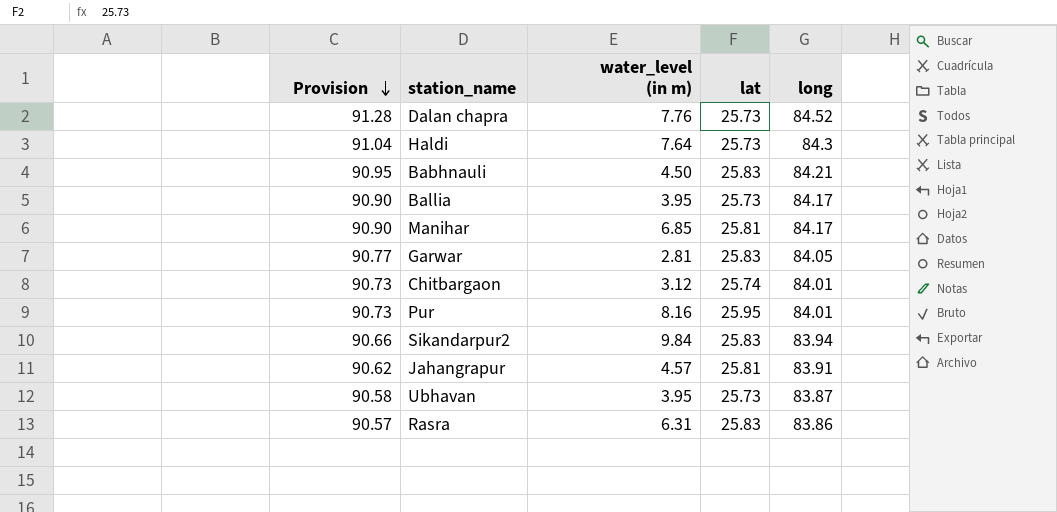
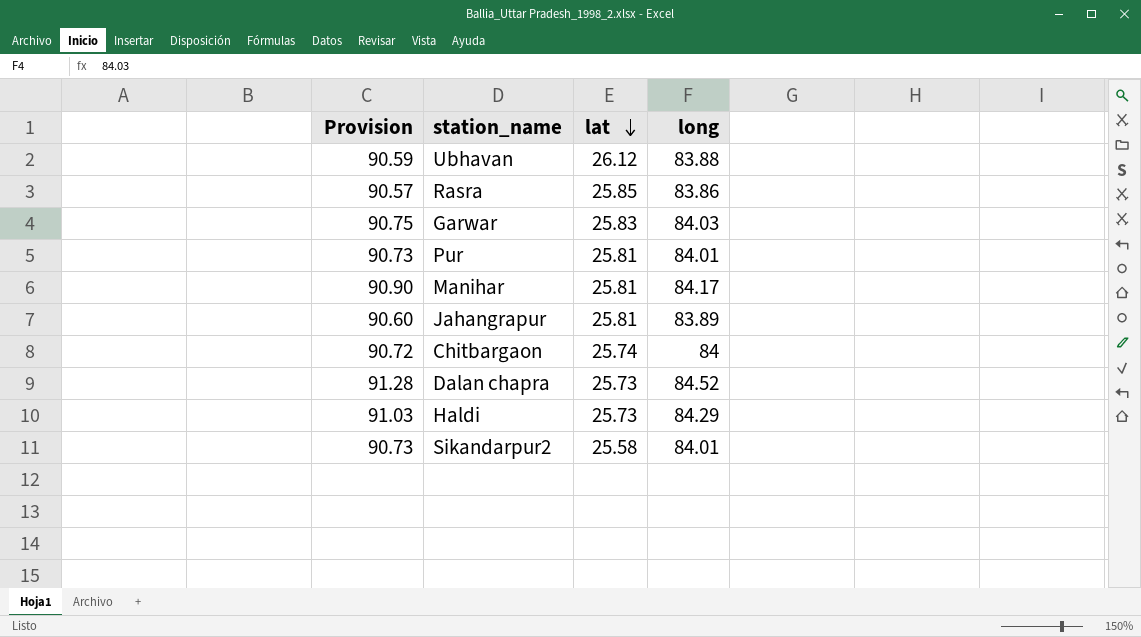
row order: Provision descending -> lat descending
column water_level (in m) | position: 3 -> none
row Babhnauli: 90.95 | 4.50 | 25.83 | 84.21 -> none
row Ballia: 90.90 | 3.95 | 25.73 | 84.17 -> none
Ubhavan | Provision: 90.58 -> 90.59
Ubhavan | lat: 25.73 -> 26.12
Ubhavan | long: 83.87 -> 83.88
Rasra | lat: 25.83 -> 25.85
Garwar | Provision: 90.77 -> 90.75
Garwar | long: 84.05 -> 84.03
Pur | lat: 25.95 -> 25.81
Jahangrapur | Provision: 90.62 -> 90.60
Jahangrapur | long: 83.91 -> 83.89
Chitbargaon | Provision: 90.73 -> 90.72
Chitbargaon | long: 84.01 -> 84
Haldi | Provision: 91.04 -> 91.03
Haldi | long: 84.3 -> 84.29
Sikandarpur2 | Provision: 90.66 -> 90.73
Sikandarpur2 | lat: 25.83 -> 25.58
Sikandarpur2 | long: 83.94 -> 84.01

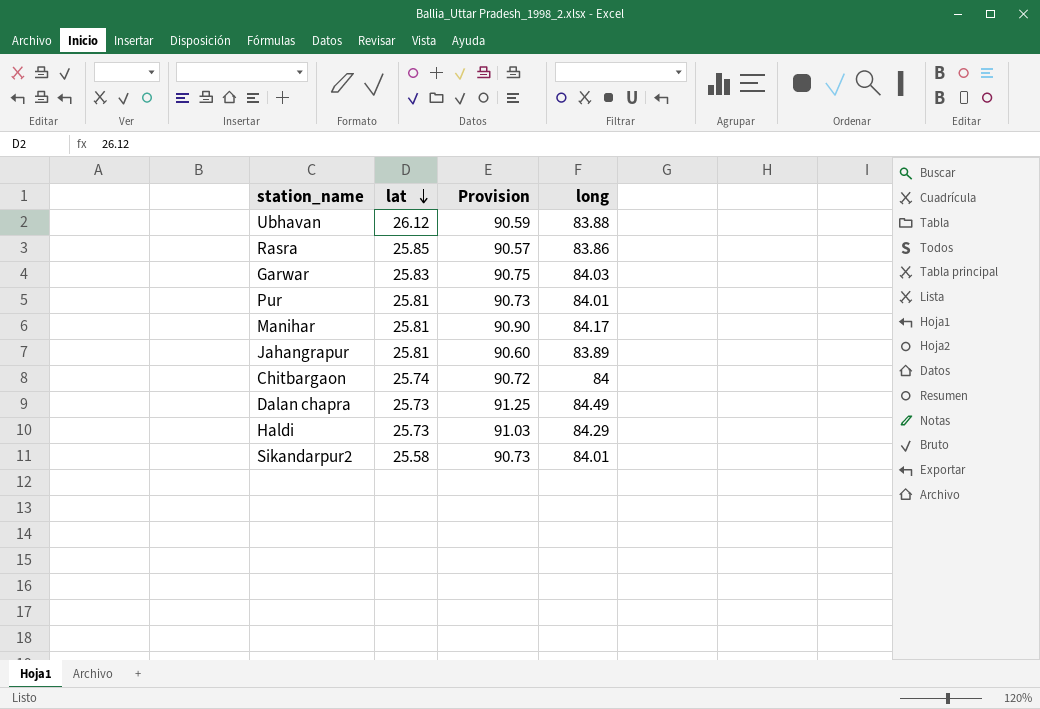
column Provision | position: 1 -> 3
Dalan chapra | Provision: 91.28 -> 91.25
Dalan chapra | long: 84.52 -> 84.49

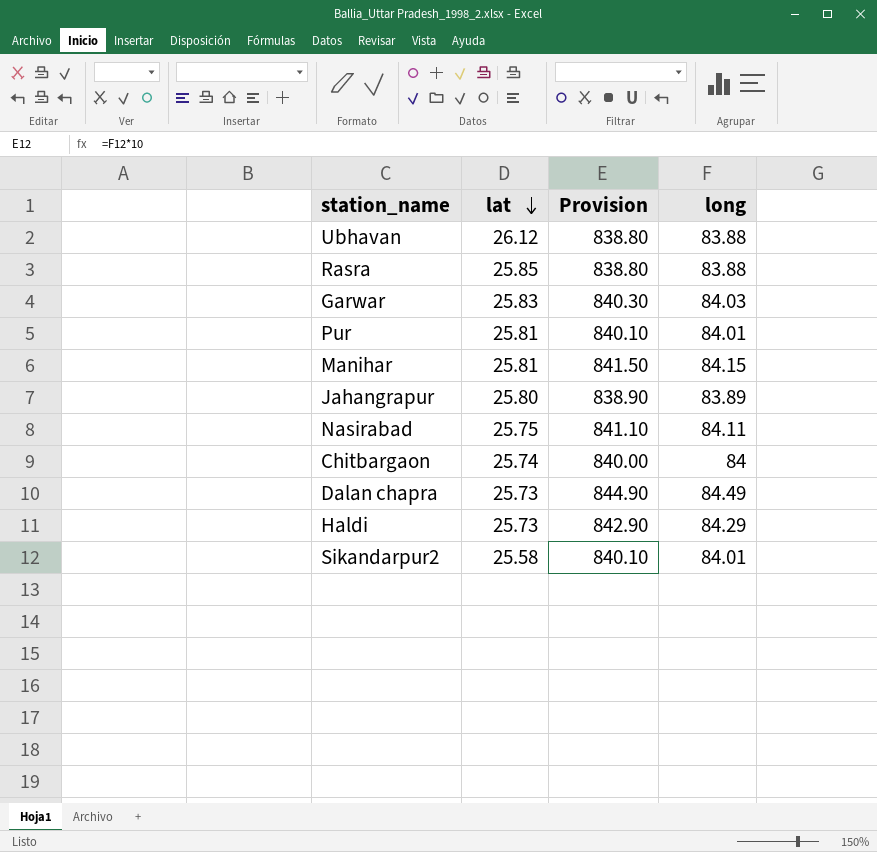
column Provision | formula: [long] * 1.08 -> [long] * 10
Rasra | long: 83.86 -> 83.88
Manihar | long: 84.17 -> 84.15
Jahangrapur | lat: 25.81 -> 25.80
row Nasirabad: none -> 25.75 | 841.10 | 84.11

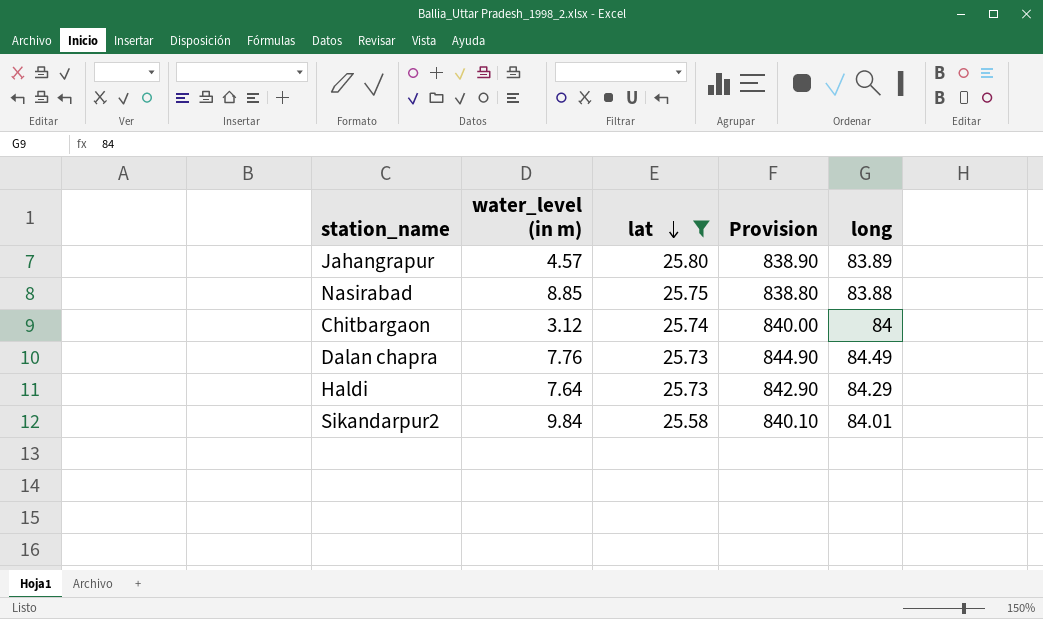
filter: none -> lat <= 25.80
column water_level (in m) | position: none -> 2
Nasirabad | Provision: 841.10 -> 838.80
Nasirabad | long: 84.11 -> 83.88

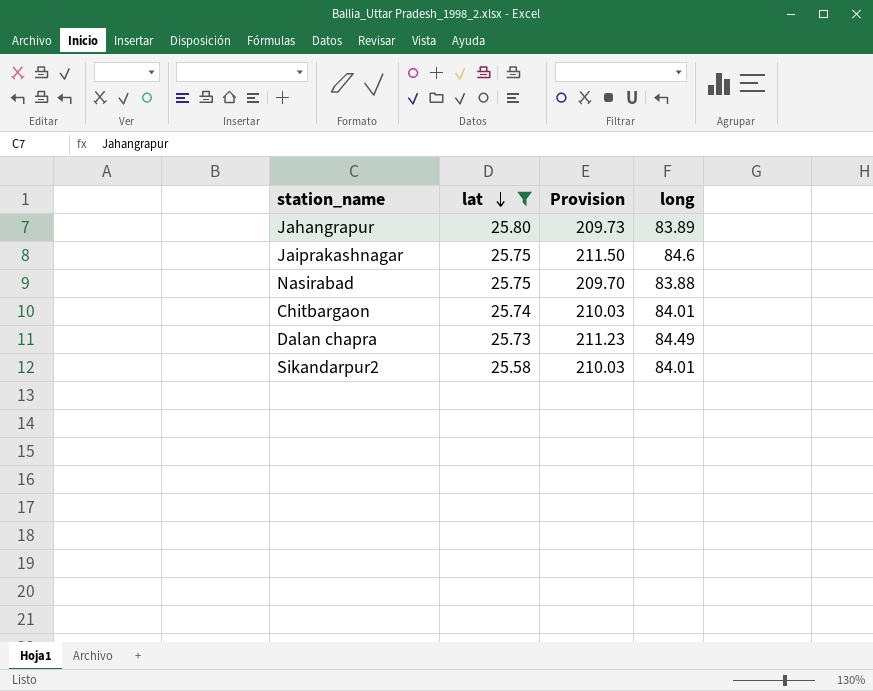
column water_level (in m) | position: 2 -> none
column Provision | formula: [long] * 10 -> [long] * 2.5
row Haldi: 7.64 | 25.73 | 842.90 | 84.29 -> none
row Jaiprakashnagar: none -> 25.75 | 211.50 | 84.6
Chitbargaon | long: 84 -> 84.01

